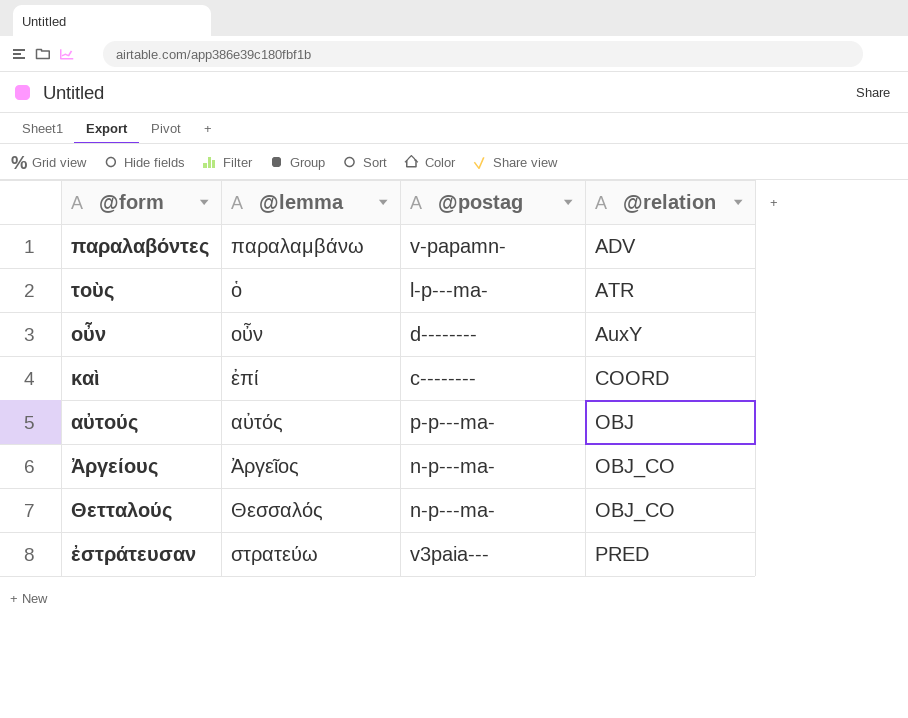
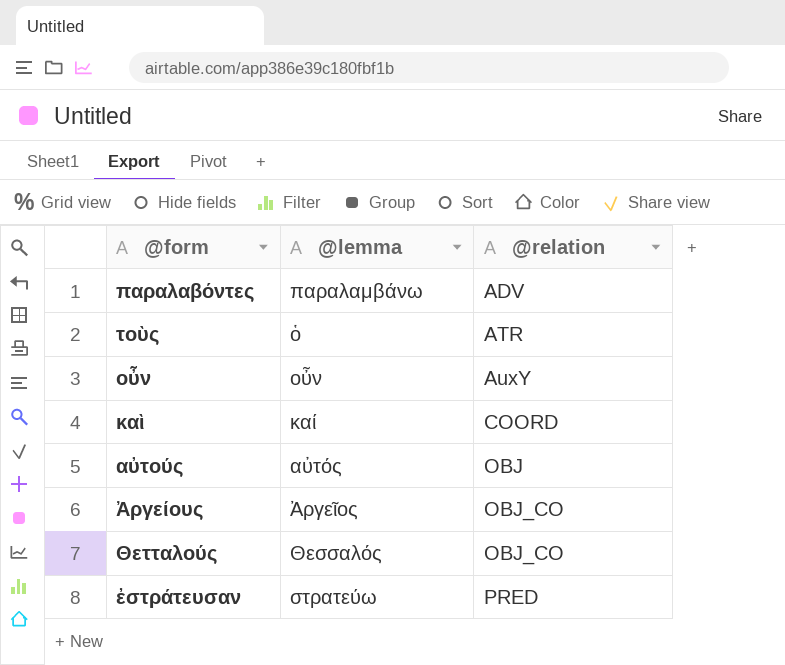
column @postag | position: 3 -> none
καὶ | @lemma: ἐπί -> καί

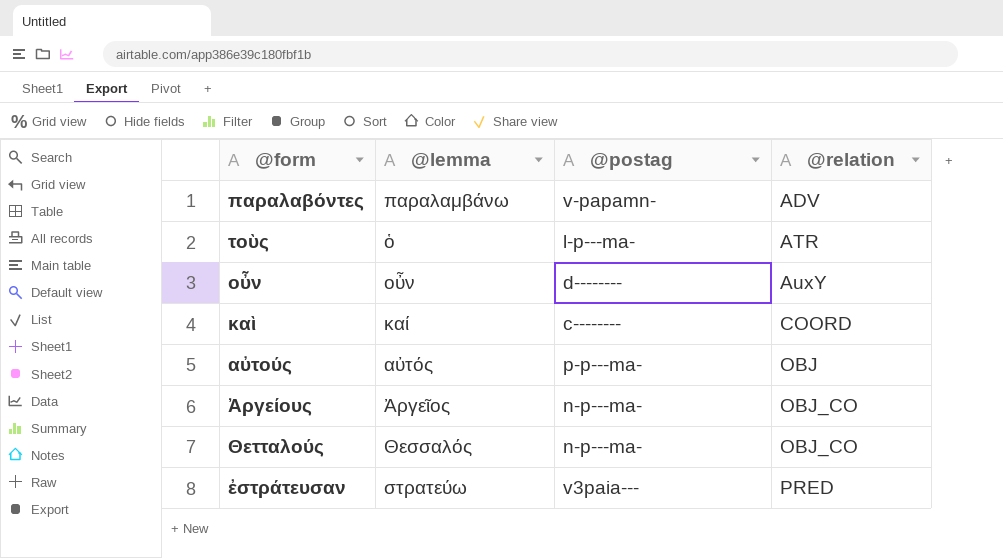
column @postag | position: none -> 3

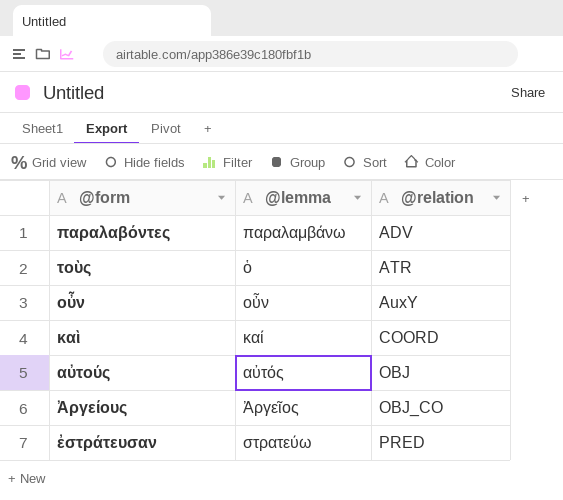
column @postag | position: 3 -> none
row Θετταλούς: Θεσσαλός | n-p---ma- | OBJ_CO -> none

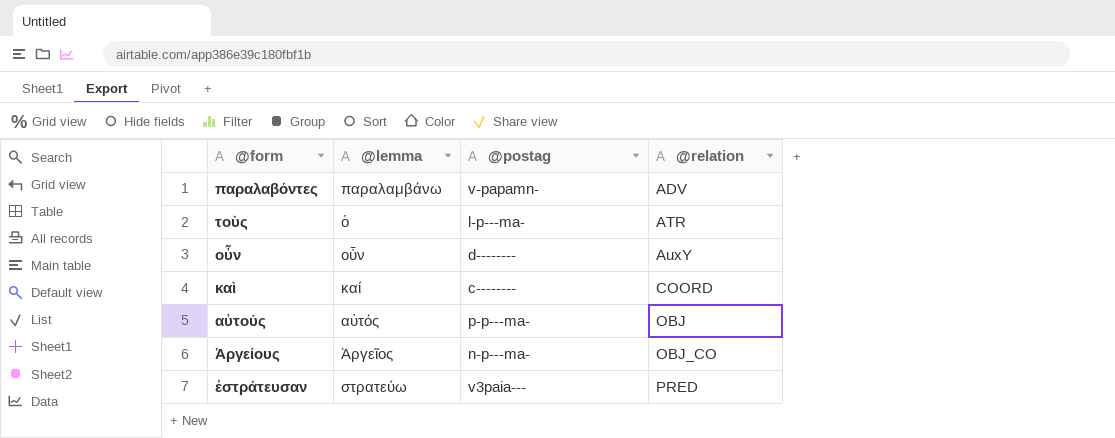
column @postag | position: none -> 3

